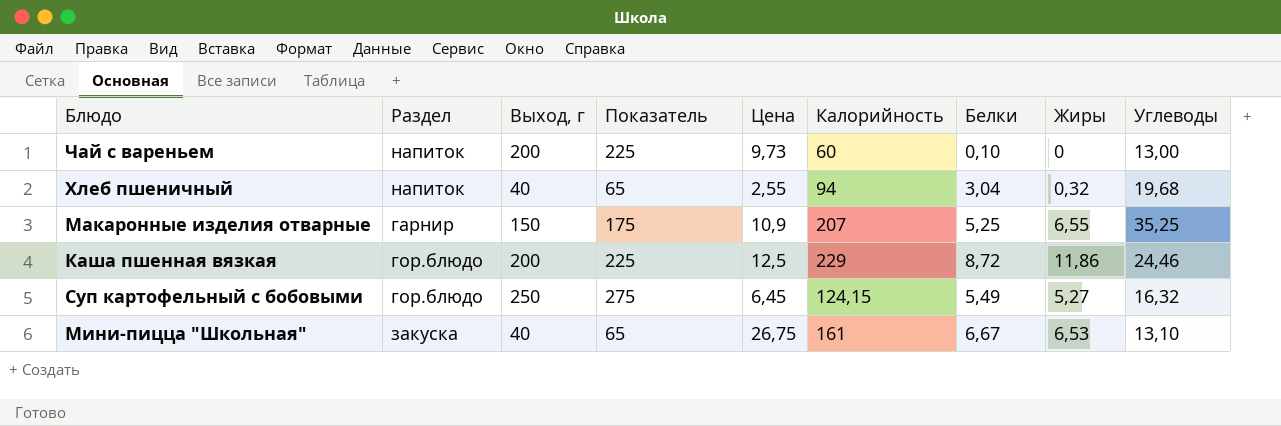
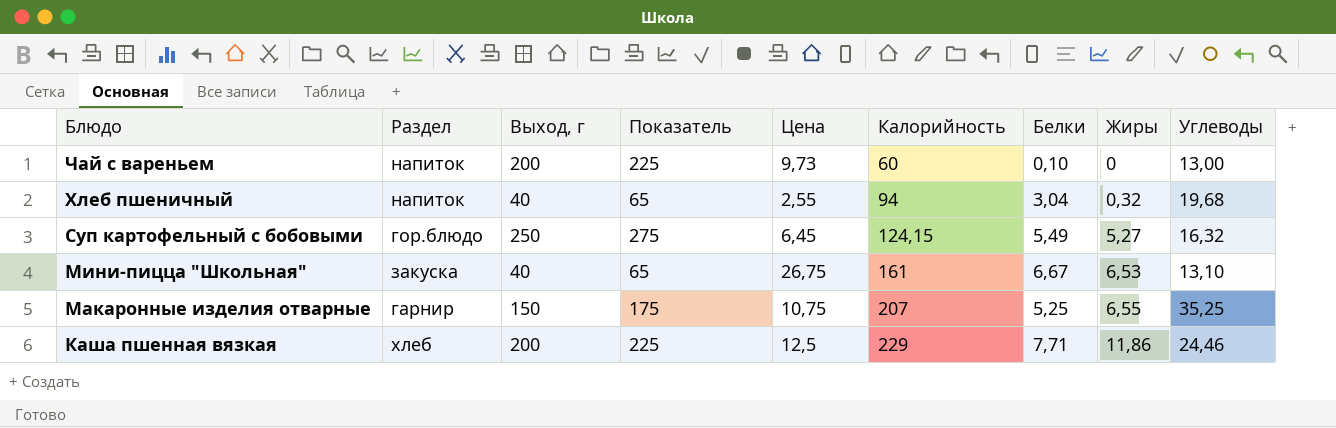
row order: none -> Блюдо descending
Макаронные изделия отварные | Цена: 10,9 -> 10,75
Каша пшенная вязкая | Раздел: гор.блюдо -> хлеб
Каша пшенная вязкая | Белки: 8,72 -> 7,71

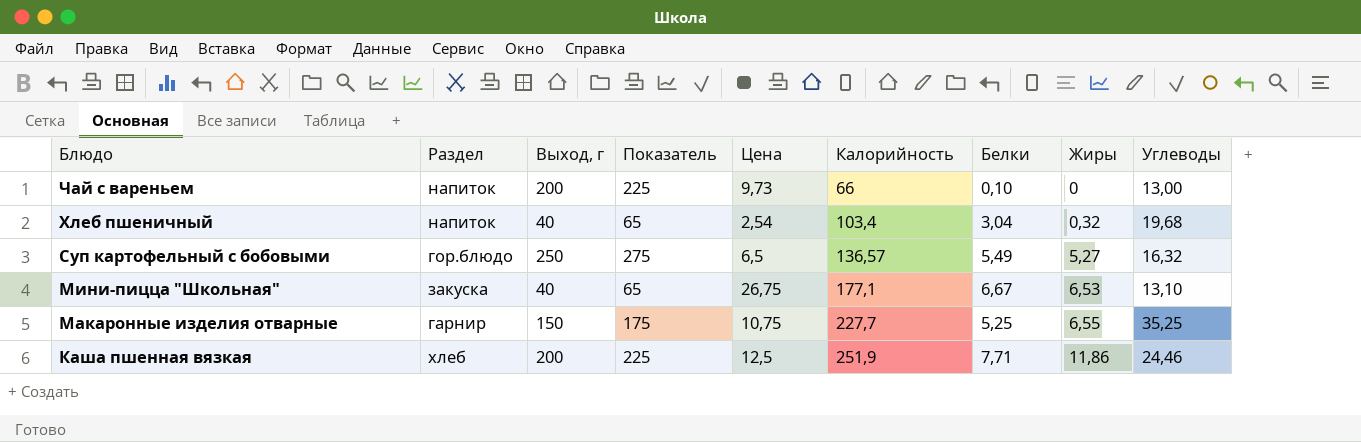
Чай с вареньем | Калорийность: 60 -> 66
Хлеб пшеничный | Цена: 2,55 -> 2,54
Хлеб пшеничный | Калорийность: 94 -> 103,4
Суп картофельный с бобовыми | Цена: 6,45 -> 6,5
Суп картофельный с бобовыми | Калорийность: 124,15 -> 136,57
Мини-пицца "Школьная" | Калорийность: 161 -> 177,1
Макаронные изделия отварные | Калорийность: 207 -> 227,7
Каша пшенная вязкая | Калорийность: 229 -> 251,9

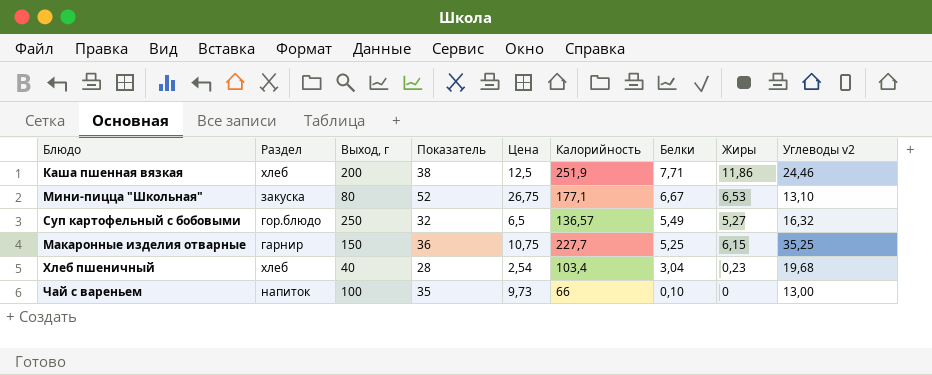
row order: Блюдо descending -> Белки descending
column Показатель | formula: [Выход, г] + 25 -> [Цена] + 25
column name: Углеводы -> Углеводы v2
Мини-пицца "Школьная" | Выход, г: 40 -> 80
Макаронные изделия отварные | Жиры: 6,55 -> 6,15
Хлеб пшеничный | Раздел: напиток -> хлеб
Хлеб пшеничный | Жиры: 0,32 -> 0,23
Чай с вареньем | Выход, г: 200 -> 100

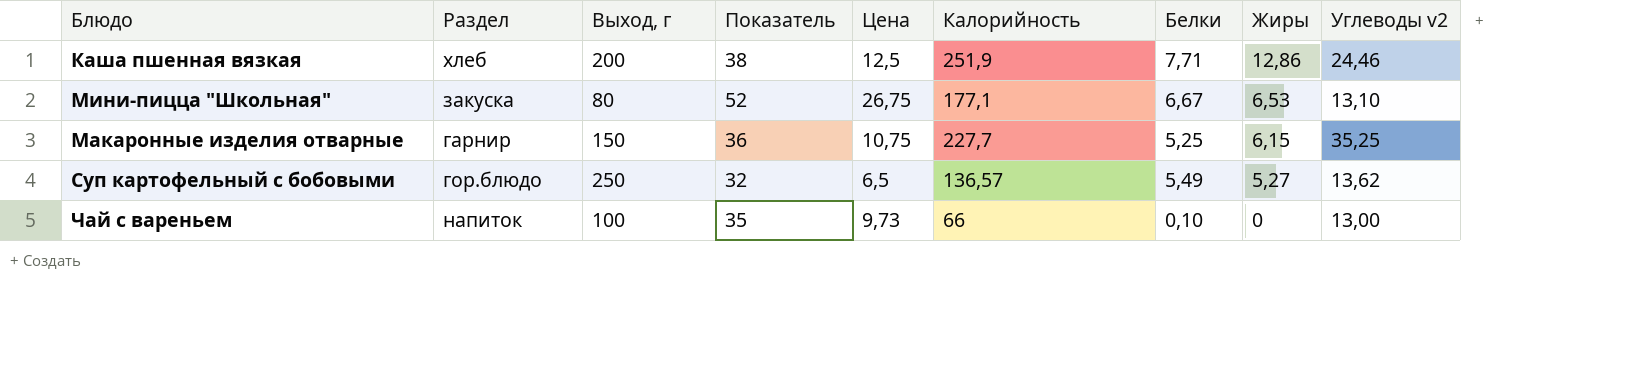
row order: Белки descending -> Жиры descending
row Хлеб пшеничный: хлеб | 40 | 28 | 2,54 | 103,4 | 3,04 | 0,23 | 19,68 -> none
Каша пшенная вязкая | Жиры: 11,86 -> 12,86
Суп картофельный с бобовыми | Углеводы v2: 16,32 -> 13,62

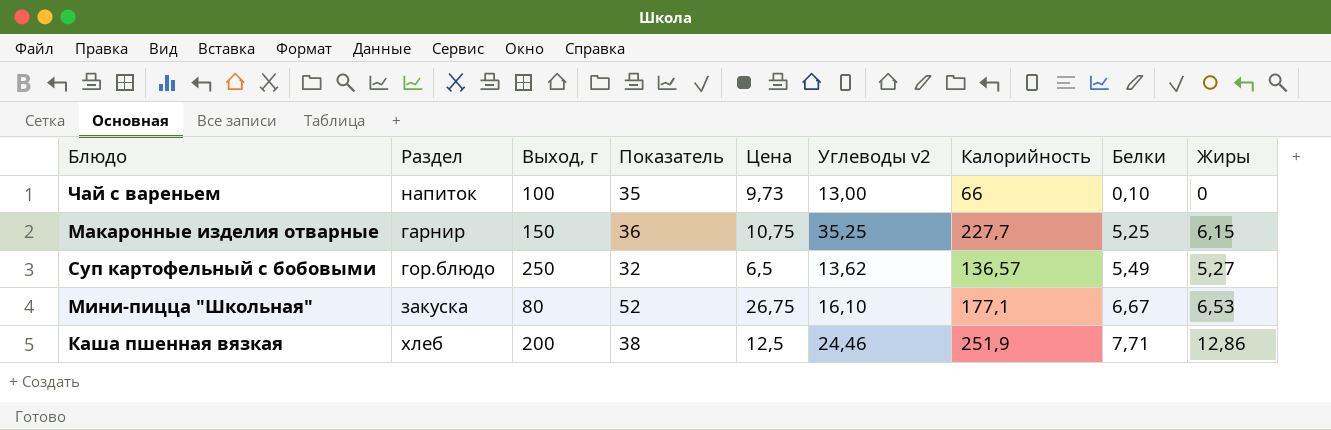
row order: Жиры descending -> Белки ascending
column Углеводы v2 | position: 9 -> 6
Мини-пицца "Школьная" | Углеводы v2: 13,10 -> 16,10

